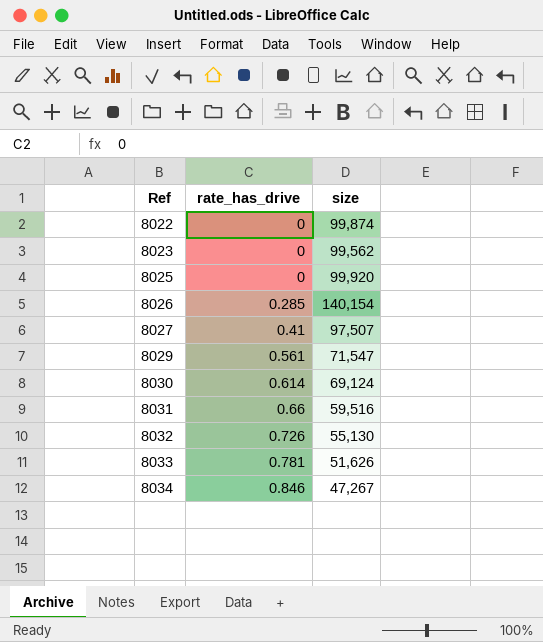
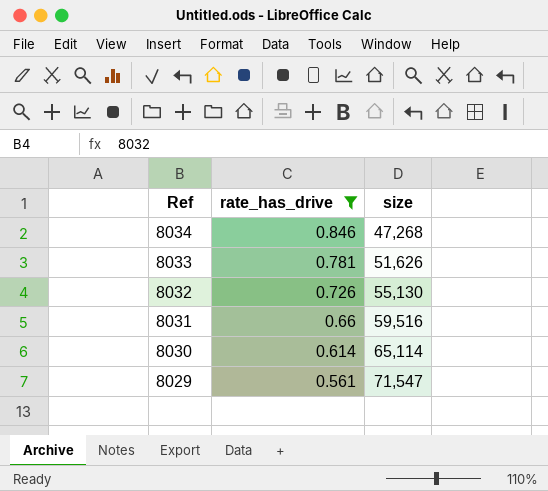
filter: none -> rate_has_drive >= 0.561
row order: Ref ascending -> Ref descending
8034 | size: 47,267 -> 47,268
8030 | size: 69,124 -> 65,114

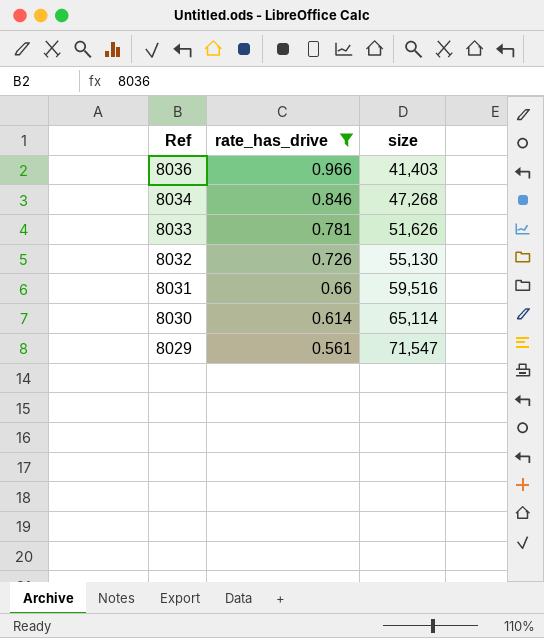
row 8036: none -> 0.966 | 41,403

